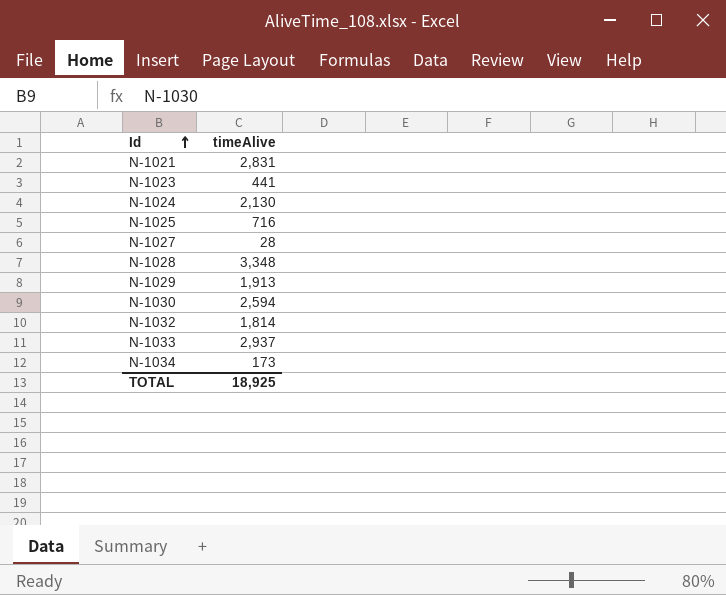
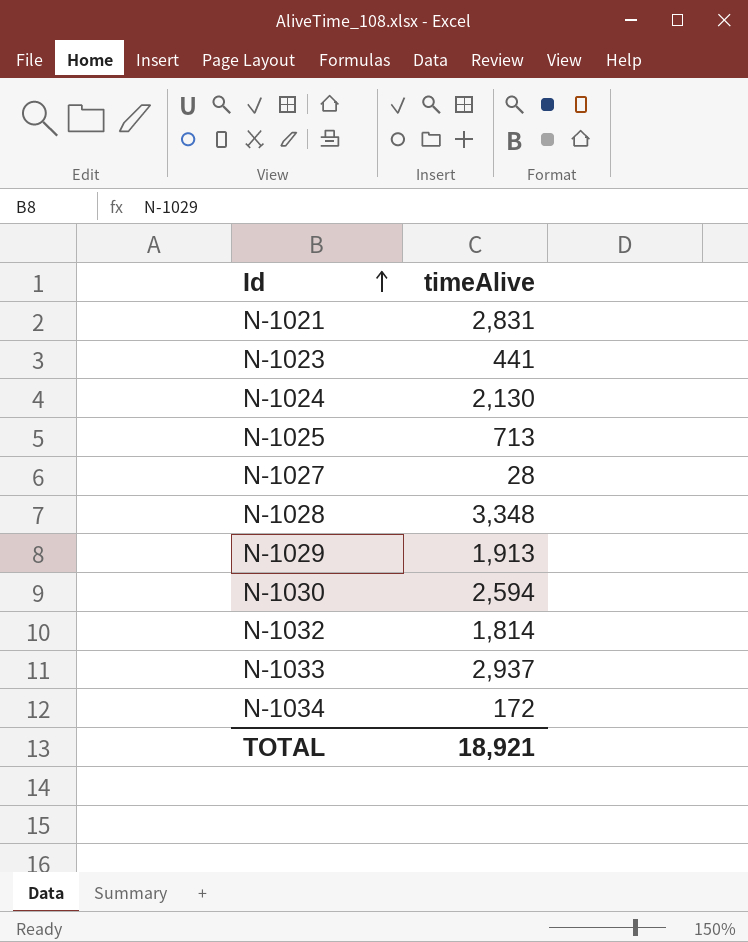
N-1025 | timeAlive: 716 -> 713
N-1034 | timeAlive: 173 -> 172
TOTAL | timeAlive: 18,925 -> 18,921

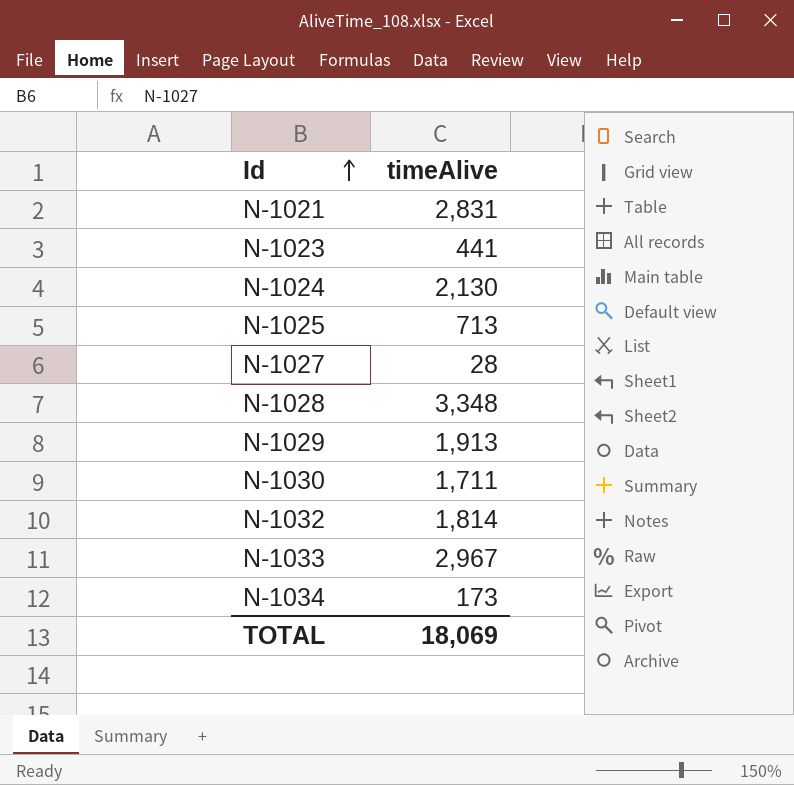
N-1030 | timeAlive: 2,594 -> 1,711
N-1033 | timeAlive: 2,937 -> 2,967
N-1034 | timeAlive: 172 -> 173
TOTAL | timeAlive: 18,921 -> 18,069

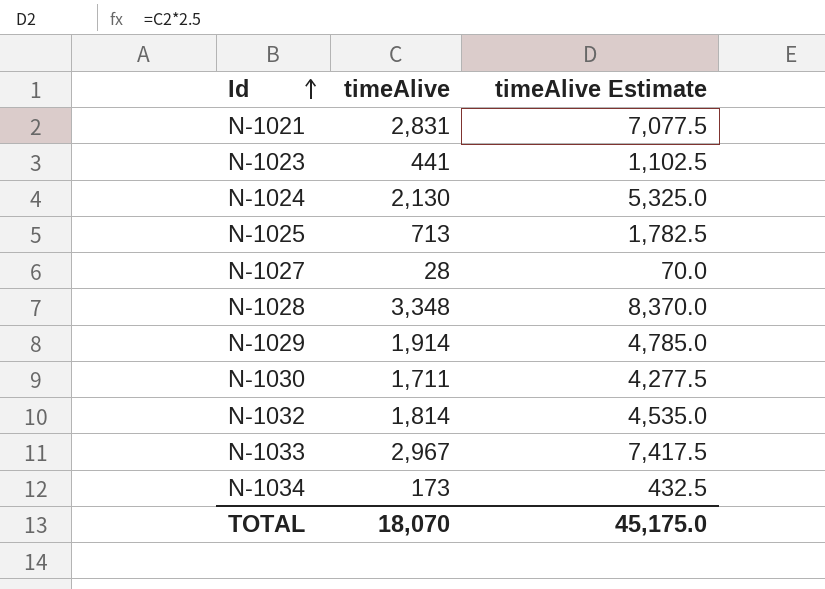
column timeAlive Estimate | formula: none -> [timeAlive] * 2.5
N-1029 | timeAlive: 1,913 -> 1,914
TOTAL | timeAlive: 18,069 -> 18,070

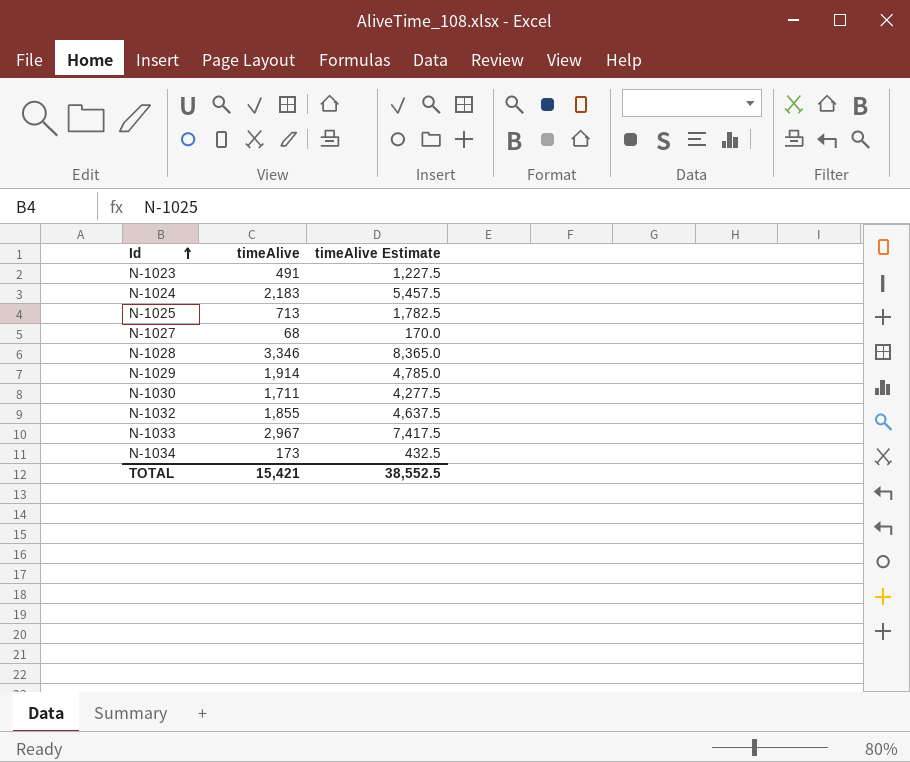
row N-1021: 2,831 | 7,077.5 -> none
N-1023 | timeAlive: 441 -> 491
N-1023 | timeAlive Estimate: 1,102.5 -> 1,227.5
N-1024 | timeAlive: 2,130 -> 2,183
N-1024 | timeAlive Estimate: 5,325.0 -> 5,457.5
N-1027 | timeAlive: 28 -> 68
N-1027 | timeAlive Estimate: 70.0 -> 170.0
N-1028 | timeAlive: 3,348 -> 3,346
N-1028 | timeAlive Estimate: 8,370.0 -> 8,365.0
N-1032 | timeAlive: 1,814 -> 1,855
N-1032 | timeAlive Estimate: 4,535.0 -> 4,637.5
TOTAL | timeAlive: 18,070 -> 15,421
TOTAL | timeAlive Estimate: 45,175.0 -> 38,552.5

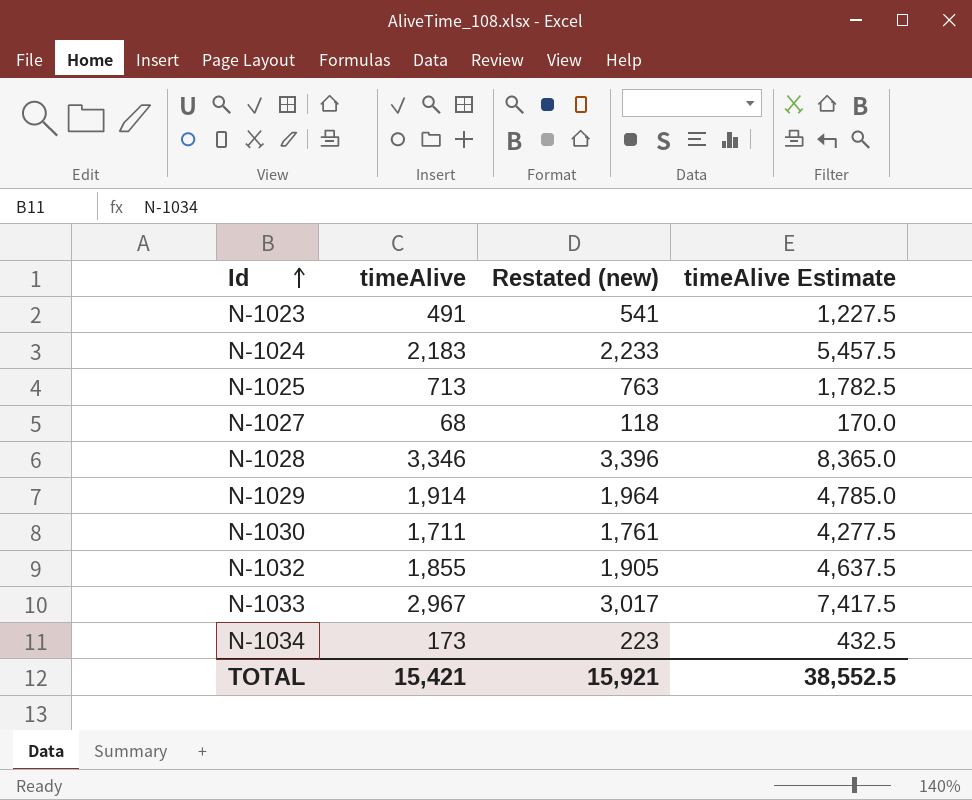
column Restated (new) | formula: none -> [timeAlive] + 50

